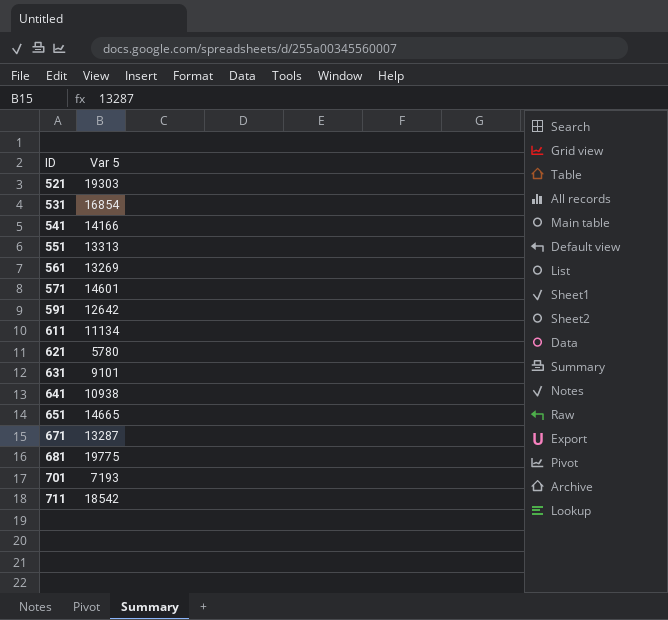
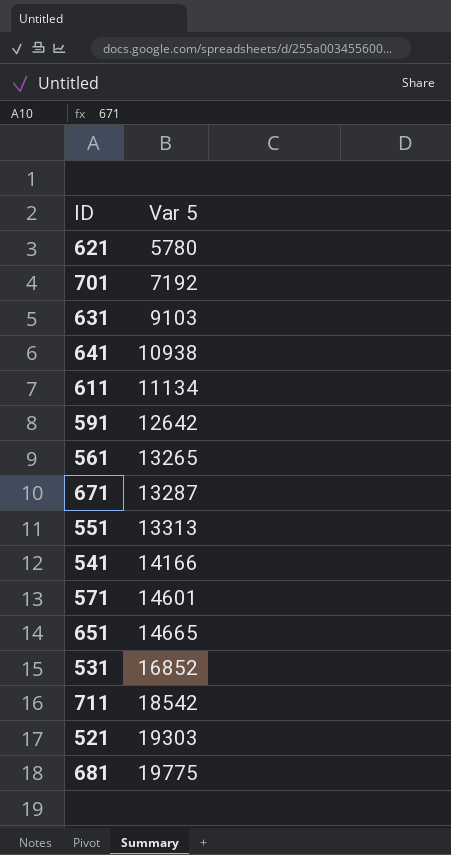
row order: ID ascending -> Var 5 ascending
701 | Var 5: 7193 -> 7192
631 | Var 5: 9101 -> 9103
561 | Var 5: 13269 -> 13265
531 | Var 5: 16854 -> 16852

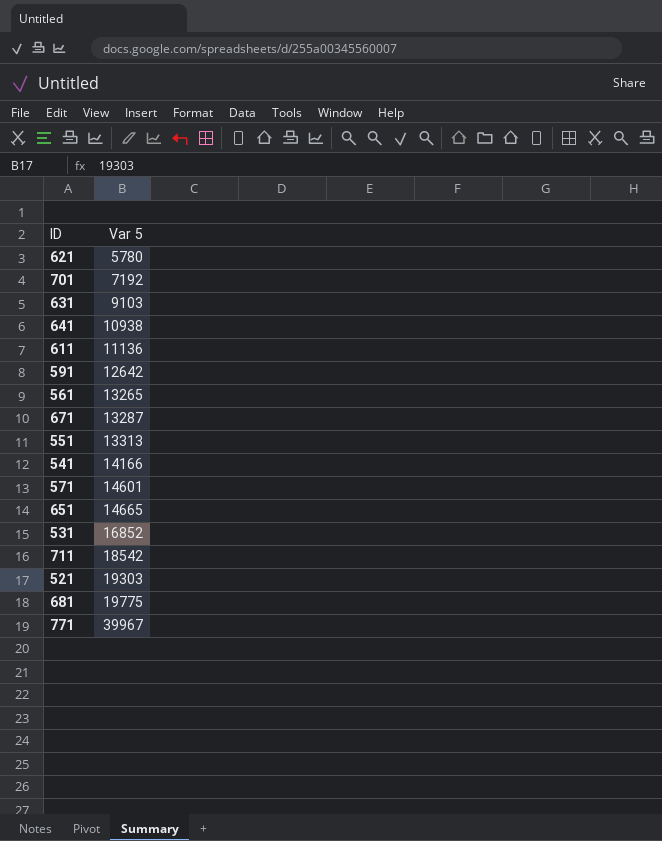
611 | Var 5: 11134 -> 11136
row 771: none -> 39967

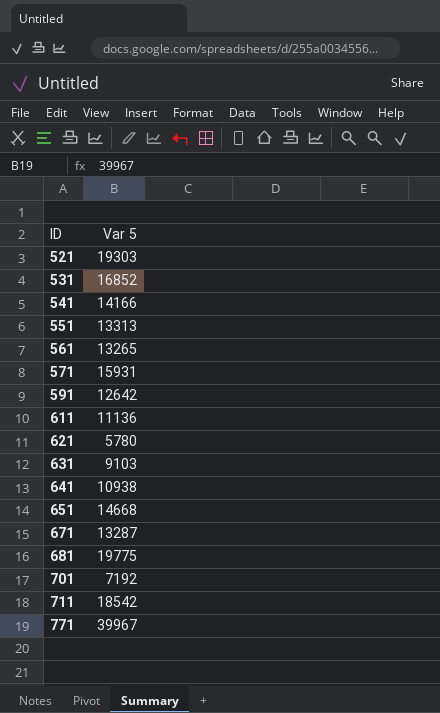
row order: Var 5 ascending -> ID ascending
571 | Var 5: 14601 -> 15931
651 | Var 5: 14665 -> 14668

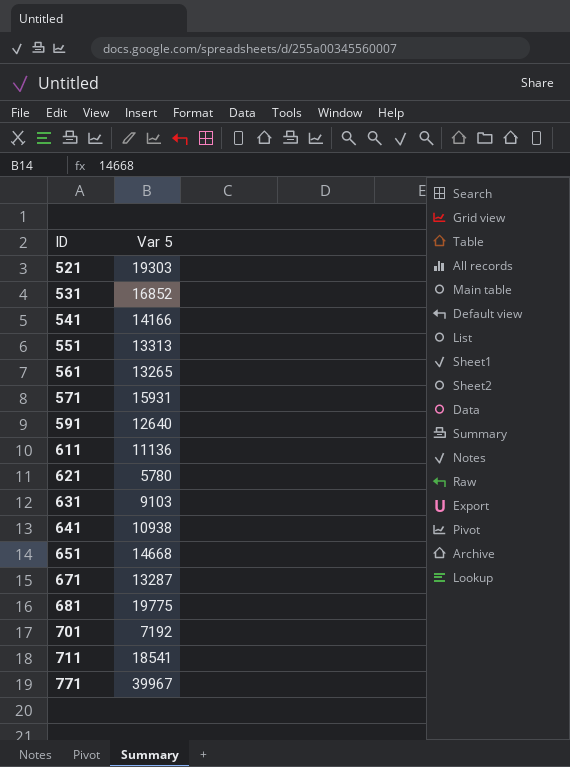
591 | Var 5: 12642 -> 12640
711 | Var 5: 18542 -> 18541

